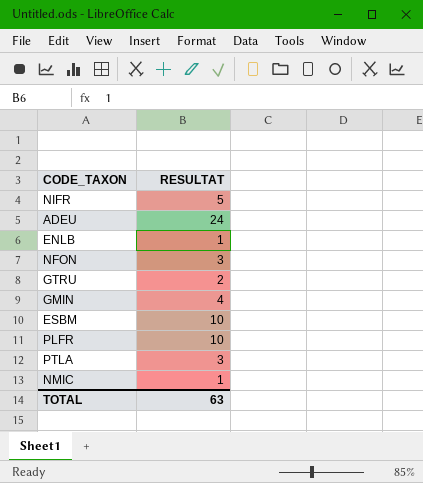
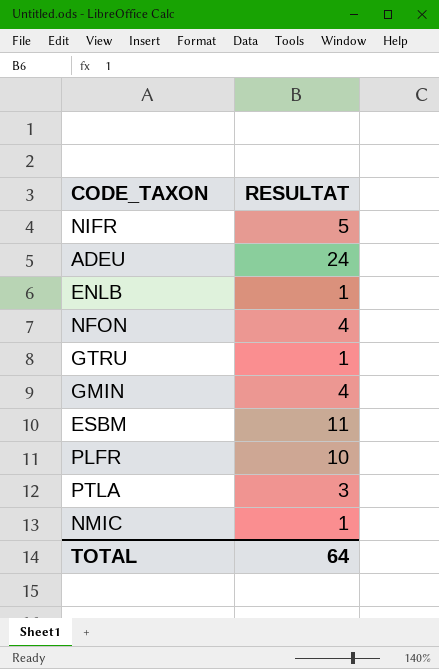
NFON | RESULTAT: 3 -> 4
GTRU | RESULTAT: 2 -> 1
ESBM | RESULTAT: 10 -> 11
TOTAL | RESULTAT: 63 -> 64

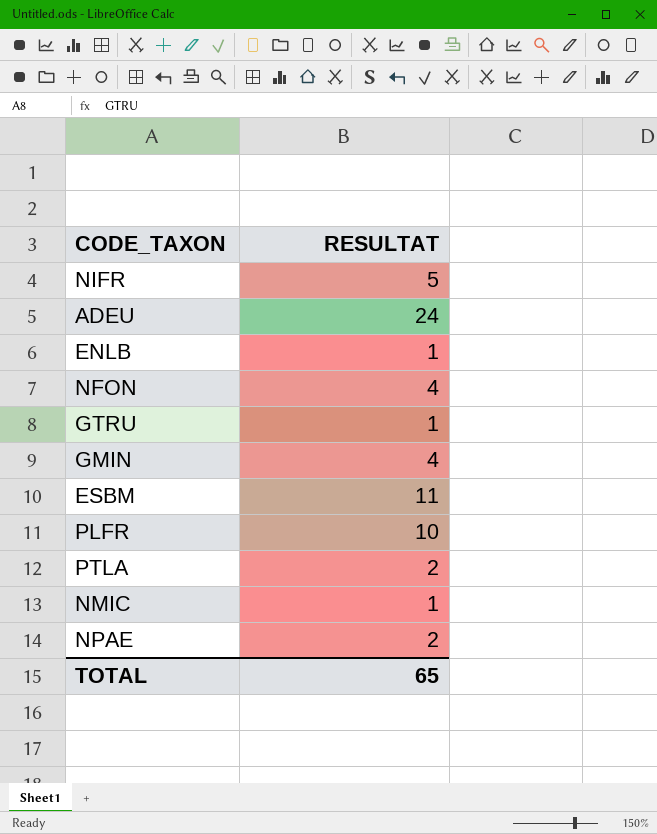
PTLA | RESULTAT: 3 -> 2
row NPAE: none -> 2
TOTAL | RESULTAT: 64 -> 65

